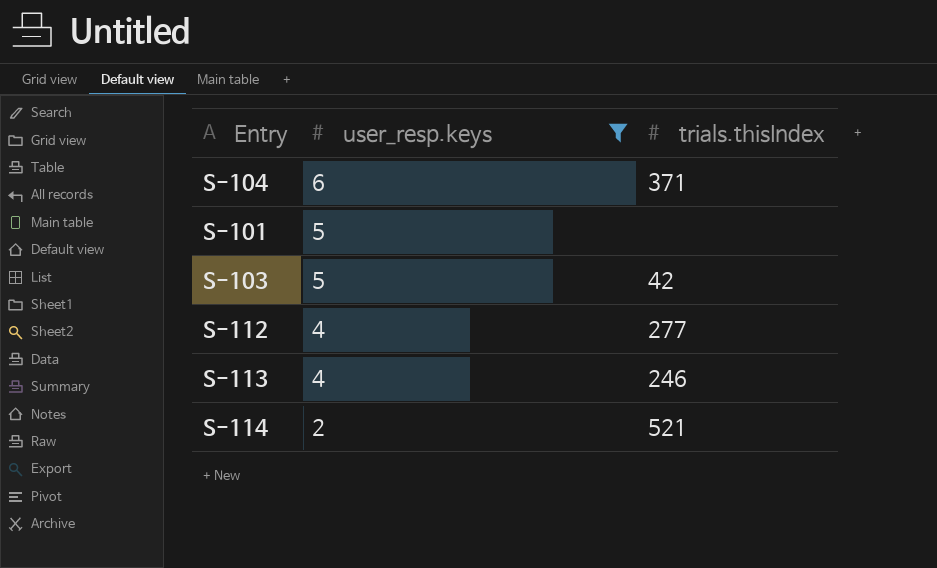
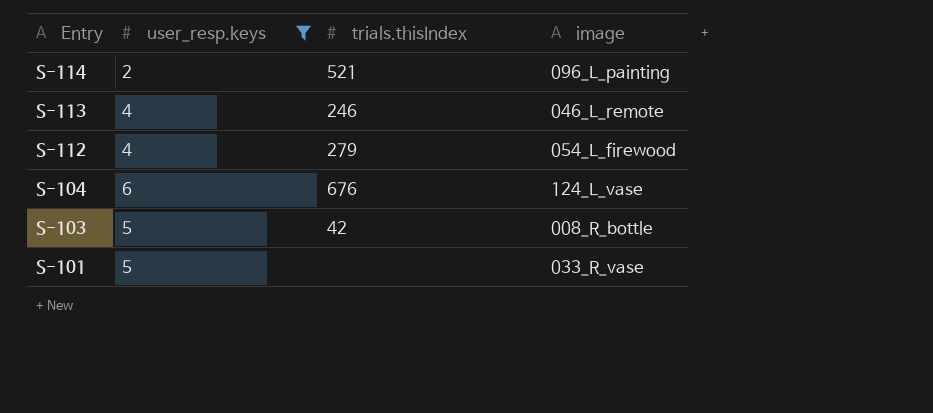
row order: user_resp.keys descending -> Entry descending
column image | position: none -> 4
S-112 | trials.thisIndex: 277 -> 279
S-104 | trials.thisIndex: 371 -> 676

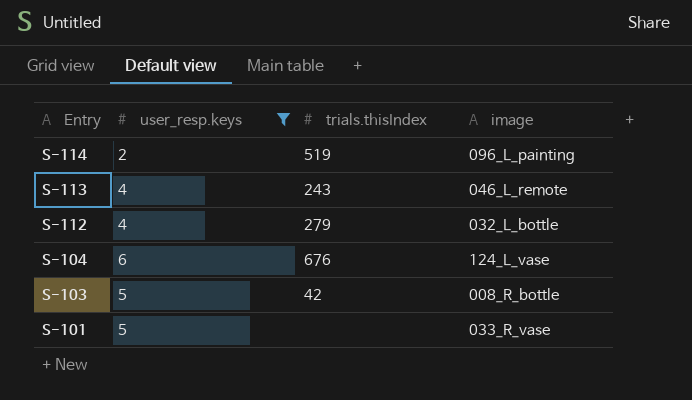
S-114 | trials.thisIndex: 521 -> 519
S-113 | trials.thisIndex: 246 -> 243
S-112 | image: 054_L_firewood -> 032_L_bottle

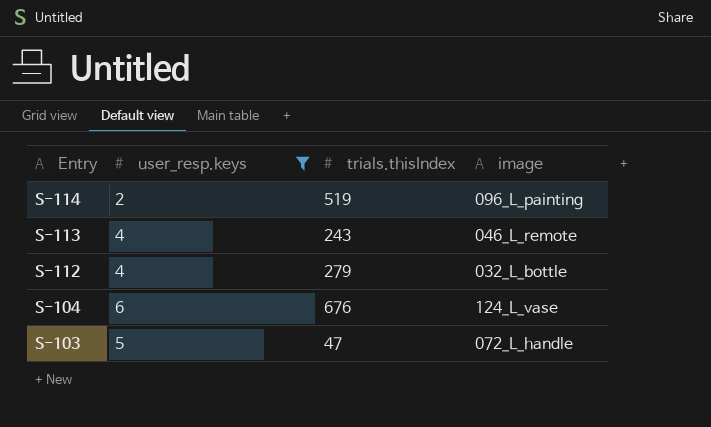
row S-101: 5 | none | 033_R_vase -> none
S-103 | trials.thisIndex: 42 -> 47
S-103 | image: 008_R_bottle -> 072_L_handle

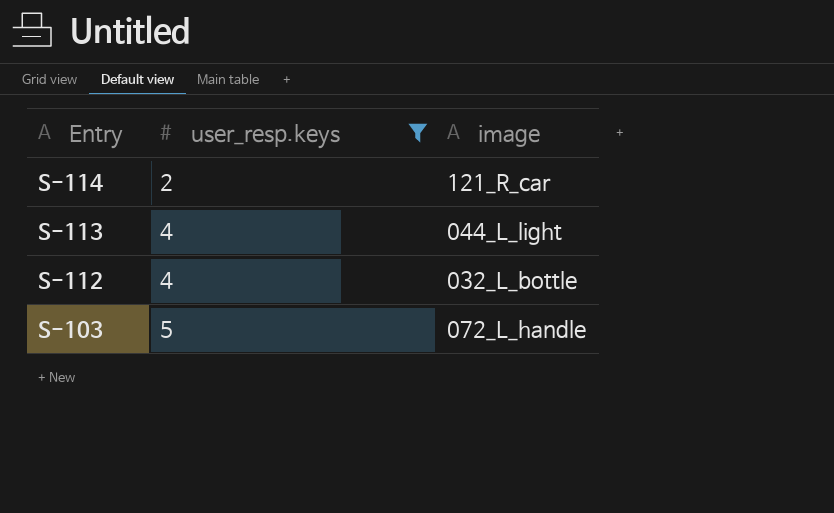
column trials.thisIndex | position: 3 -> none
row S-104: 6 | 676 | 124_L_vase -> none
S-114 | image: 096_L_painting -> 121_R_car
S-113 | image: 046_L_remote -> 044_L_light

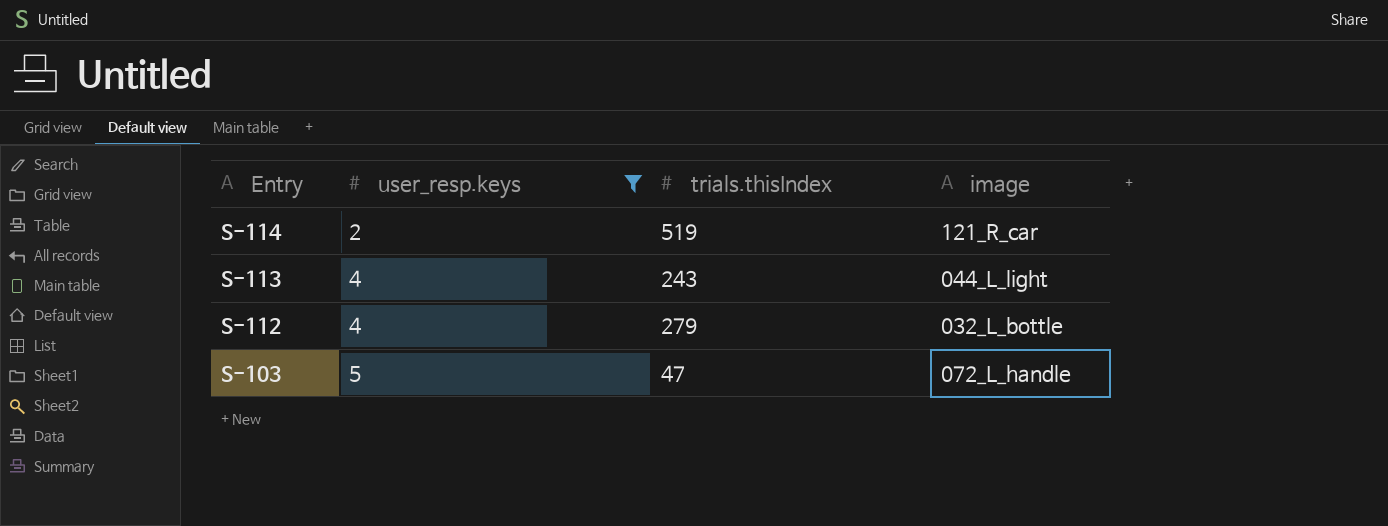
column trials.thisIndex | position: none -> 3

